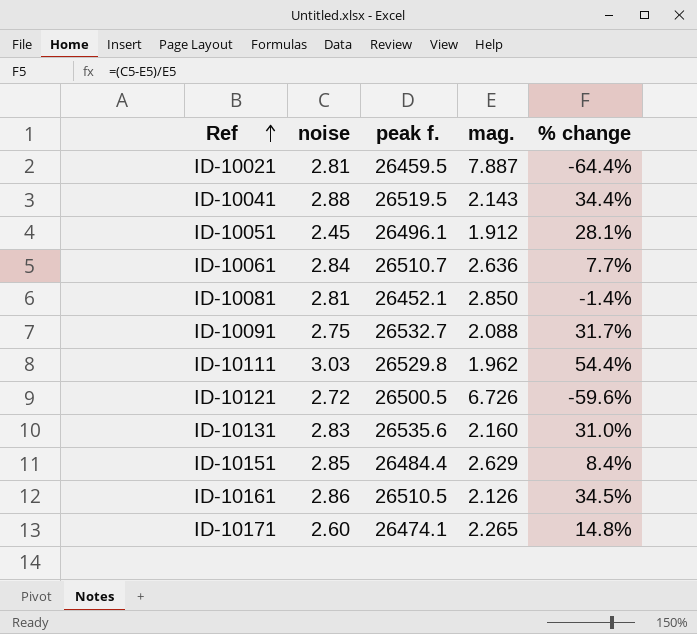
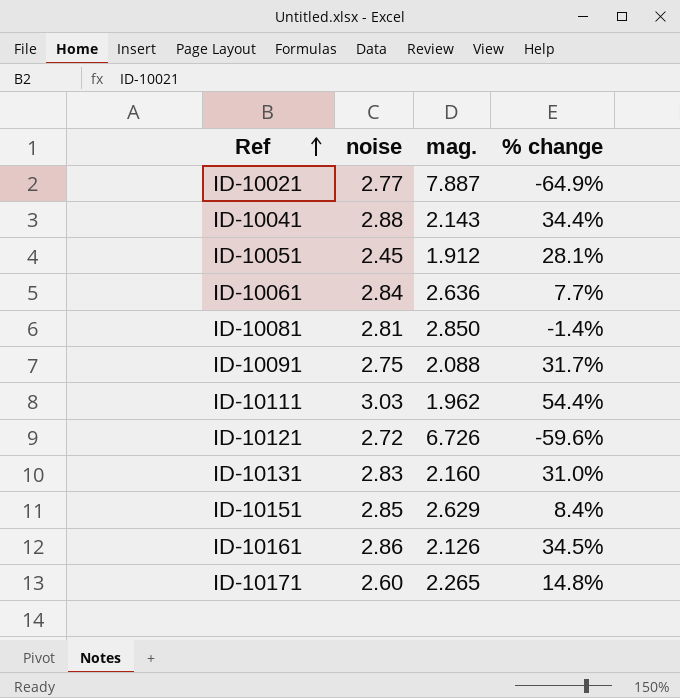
column peak f. | position: 3 -> none
ID-10021 | noise: 2.81 -> 2.77
ID-10021 | % change: -64.4% -> -64.9%

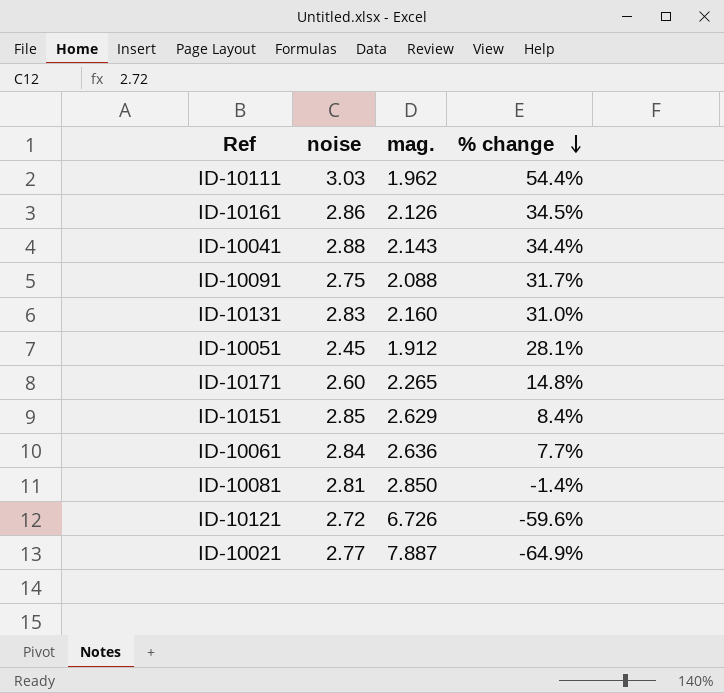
row order: Ref ascending -> % change descending

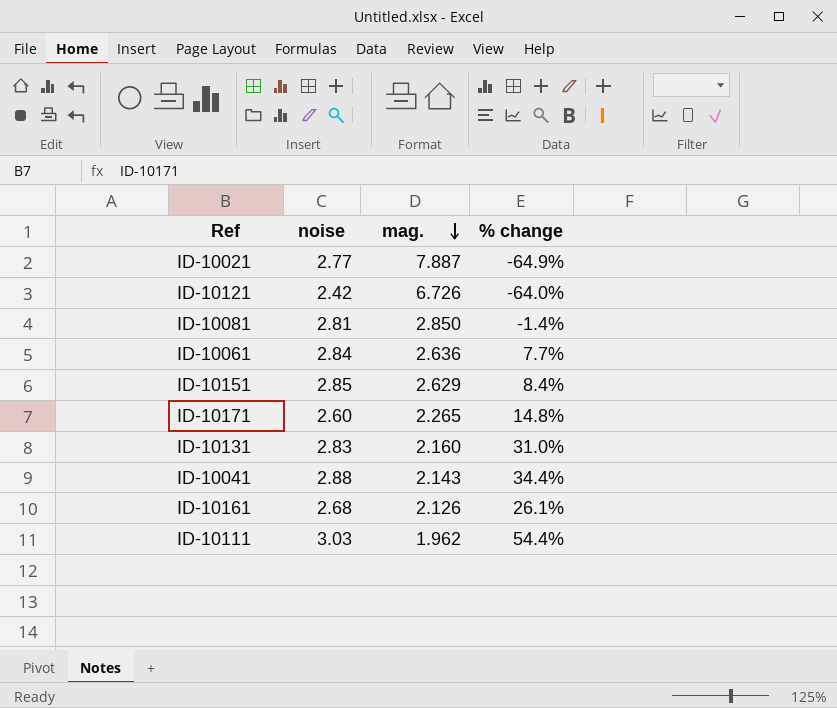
row order: % change descending -> mag. descending
row ID-10091: 2.75 | 2.088 | 31.7% -> none
row ID-10051: 2.45 | 1.912 | 28.1% -> none
ID-10121 | noise: 2.72 -> 2.42
ID-10121 | % change: -59.6% -> -64.0%
ID-10161 | noise: 2.86 -> 2.68
ID-10161 | % change: 34.5% -> 26.1%

